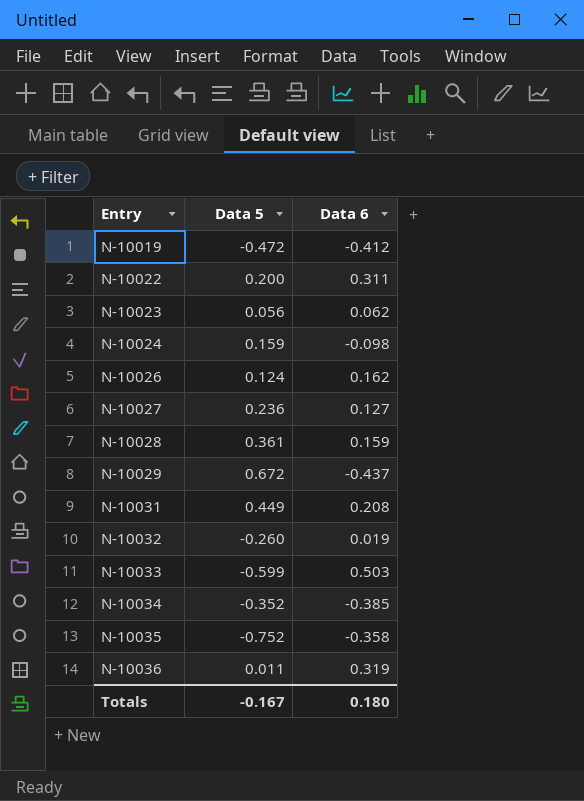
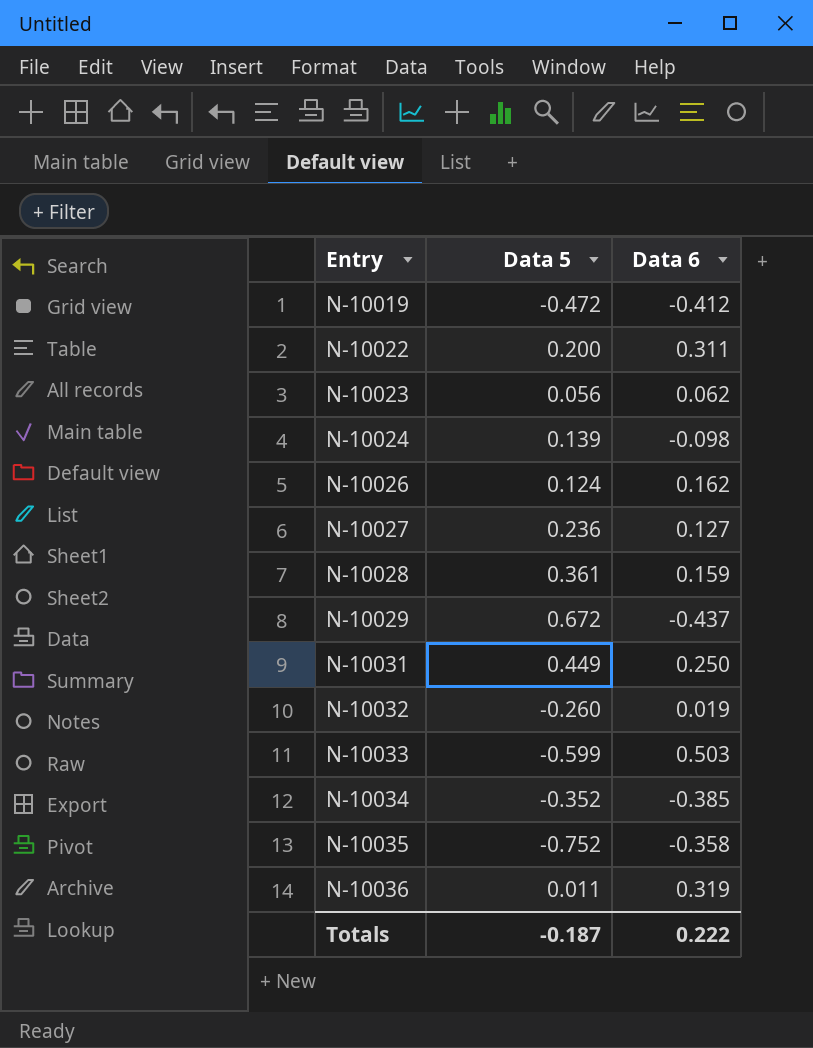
N-10024 | Data 5: 0.159 -> 0.139
N-10031 | Data 6: 0.208 -> 0.250
Totals | Data 5: -0.167 -> -0.187
Totals | Data 6: 0.180 -> 0.222

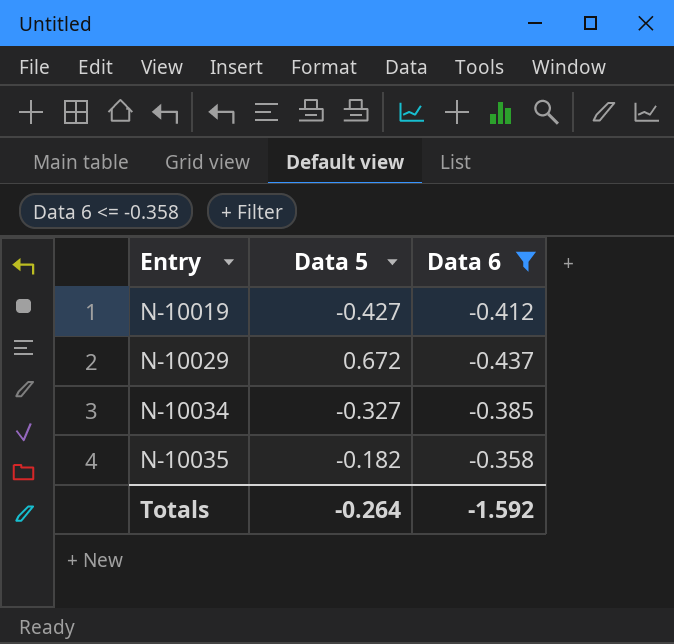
filter: none -> Data 6 <= -0.358
N-10019 | Data 5: -0.472 -> -0.427
N-10034 | Data 5: -0.352 -> -0.327
N-10035 | Data 5: -0.752 -> -0.182
Totals | Data 5: -0.187 -> -0.264
Totals | Data 6: 0.222 -> -1.592

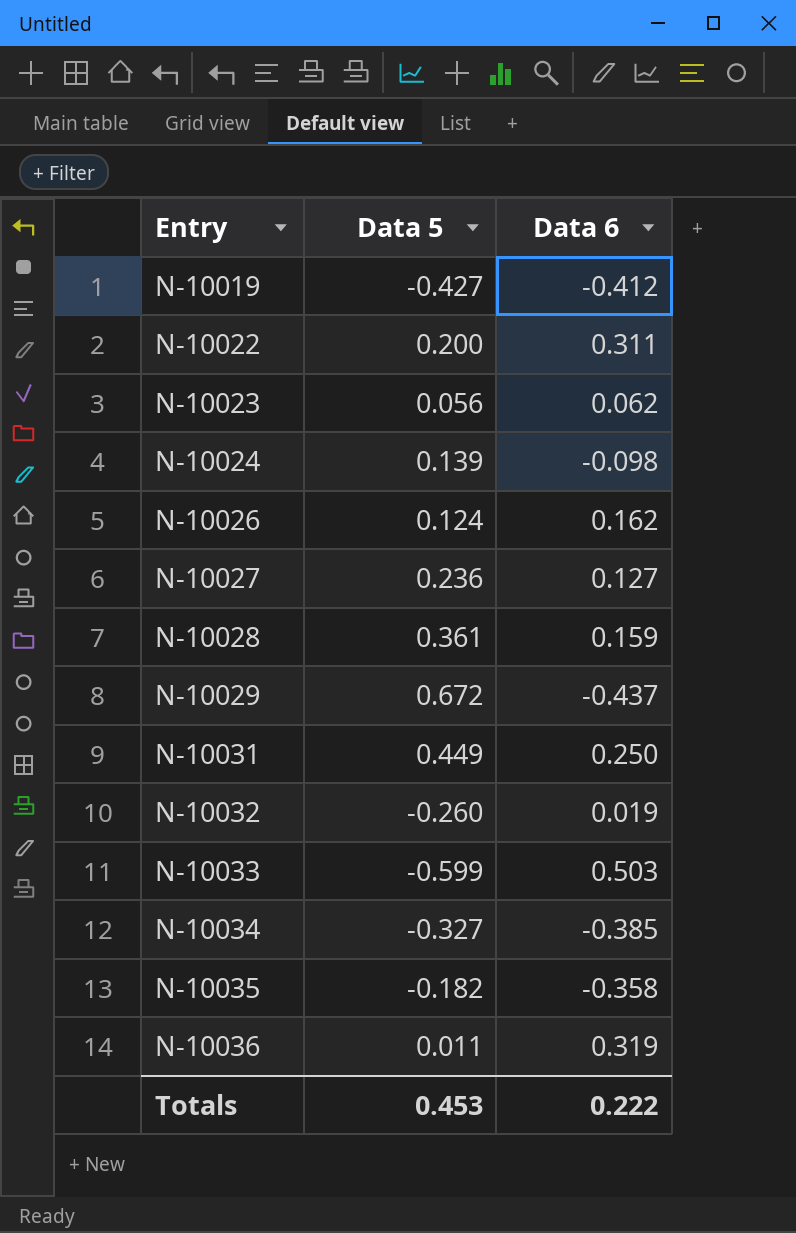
filter: Data 6 <= -0.358 -> none
Totals | Data 5: -0.264 -> 0.453
Totals | Data 6: -1.592 -> 0.222

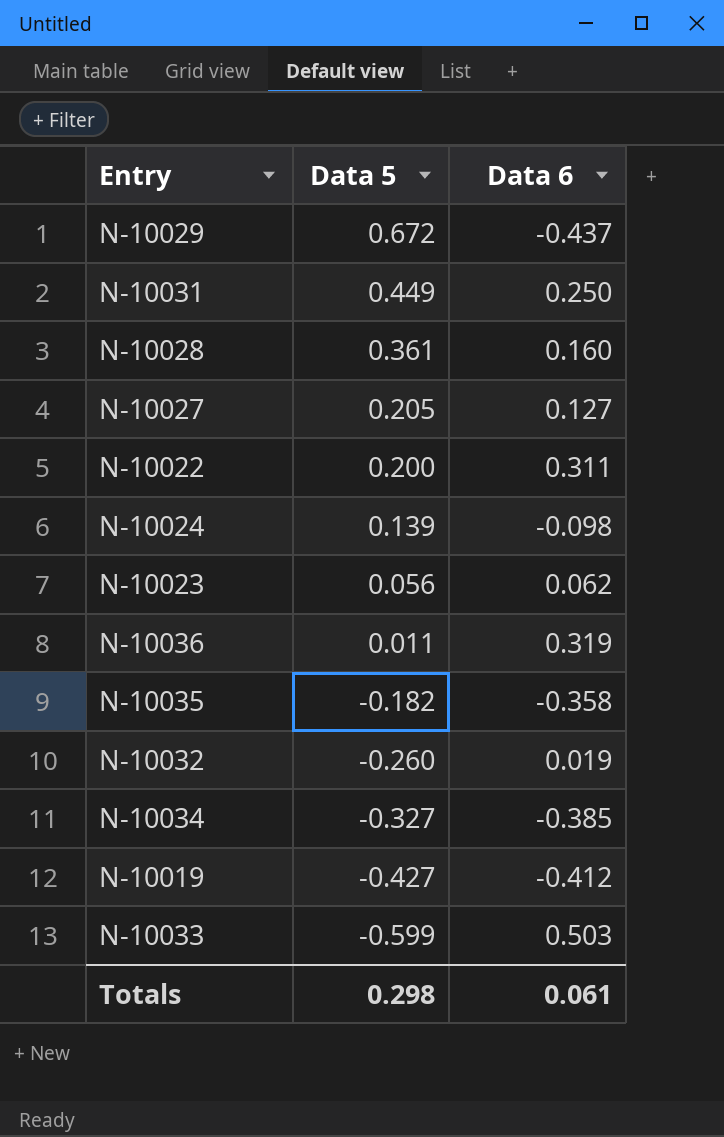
row order: Entry ascending -> Data 5 descending
row N-10026: 0.124 | 0.162 -> none
N-10028 | Data 6: 0.159 -> 0.160
N-10027 | Data 5: 0.236 -> 0.205
Totals | Data 5: 0.453 -> 0.298
Totals | Data 6: 0.222 -> 0.061

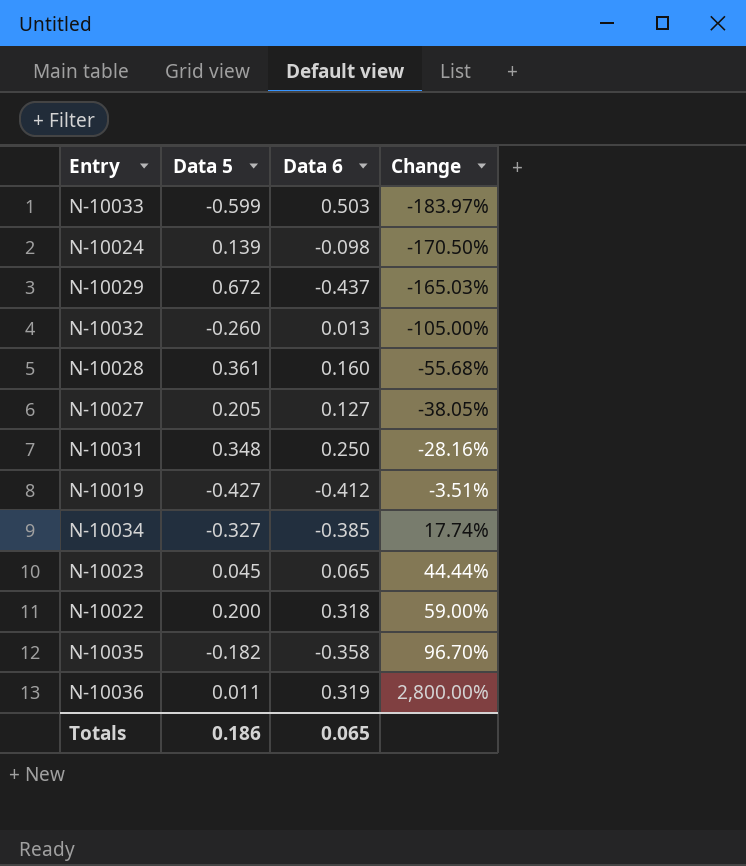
row order: Data 5 descending -> Change ascending
column Change | formula: none -> ([Data 6] - [Data 5]) / [Data 5]
N-10032 | Data 6: 0.019 -> 0.013
N-10031 | Data 5: 0.449 -> 0.348
N-10023 | Data 5: 0.056 -> 0.045
N-10023 | Data 6: 0.062 -> 0.065
N-10022 | Data 6: 0.311 -> 0.318
Totals | Data 5: 0.298 -> 0.186
Totals | Data 6: 0.061 -> 0.065

